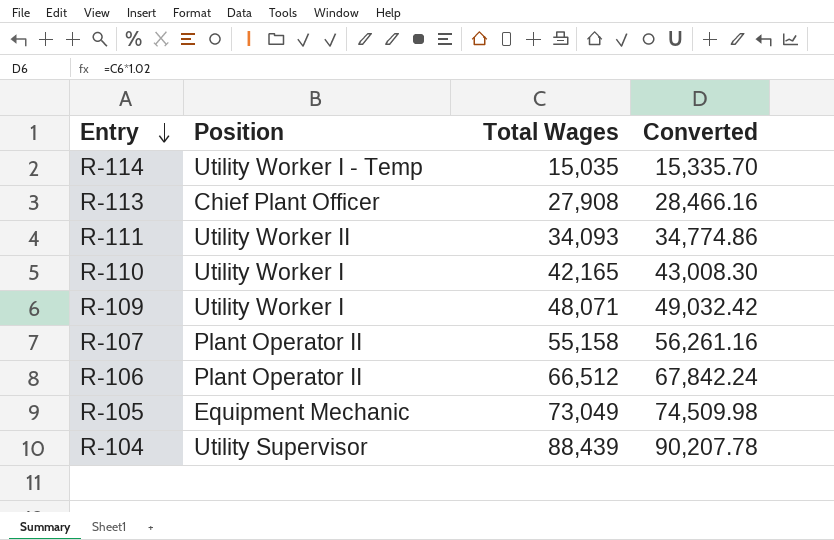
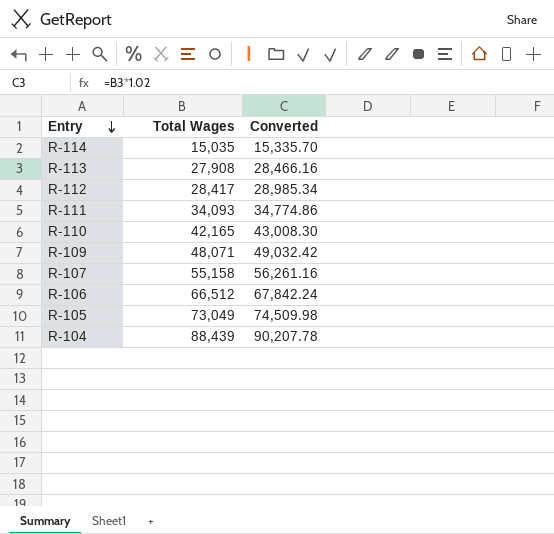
column Position | position: 2 -> none
row R-112: none -> 28,417 | 28,985.34

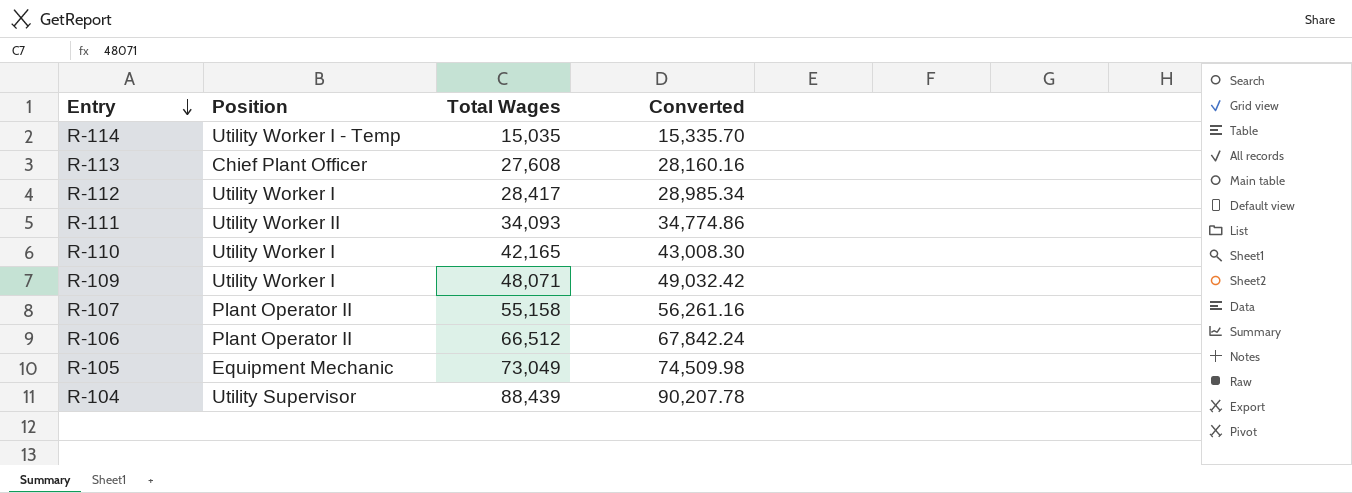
column Position | position: none -> 2
R-113 | Total Wages: 27,908 -> 27,608
R-113 | Converted: 28,466.16 -> 28,160.16

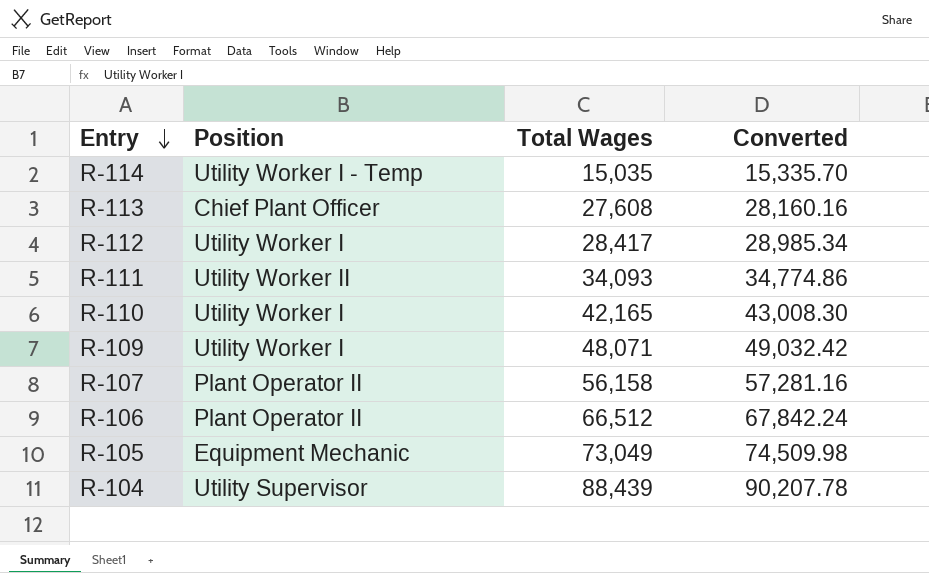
R-107 | Total Wages: 55,158 -> 56,158
R-107 | Converted: 56,261.16 -> 57,281.16

